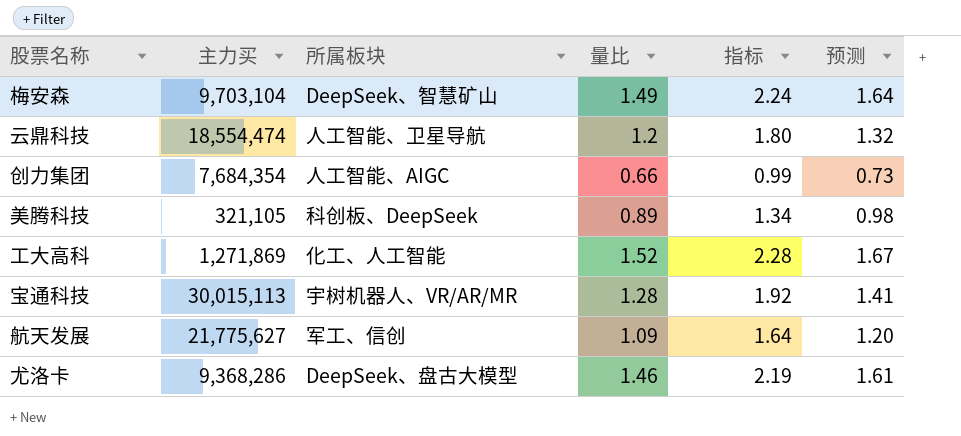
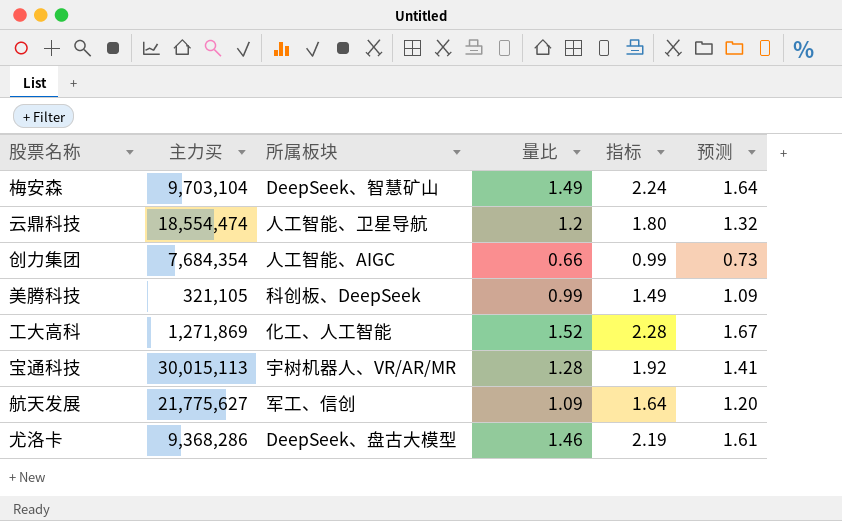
美腾科技 | 量比: 0.89 -> 0.99
美腾科技 | 指标: 1.34 -> 1.49
美腾科技 | 预测: 0.98 -> 1.09

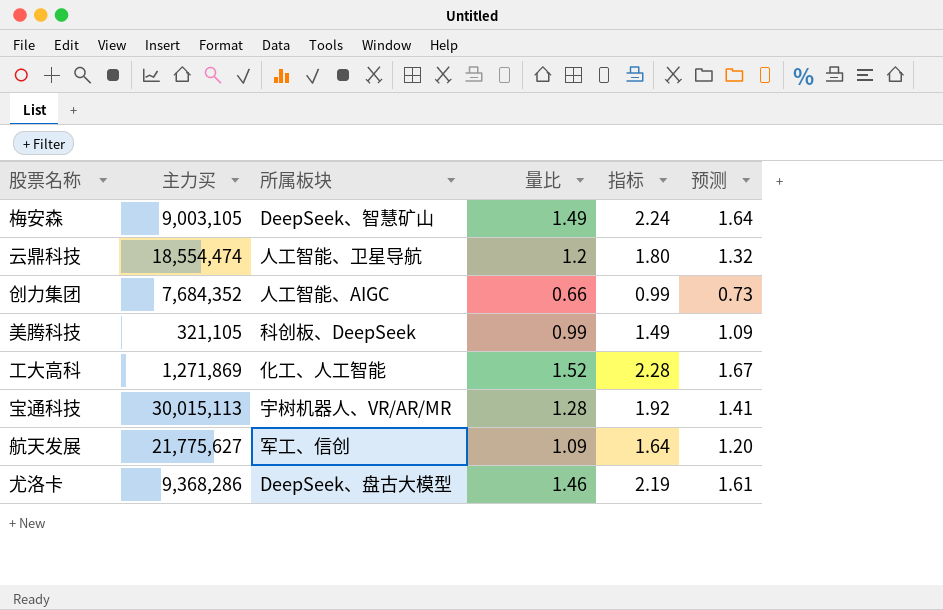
梅安森 | 主力买: 9,703,104 -> 9,003,105
创力集团 | 主力买: 7,684,354 -> 7,684,352

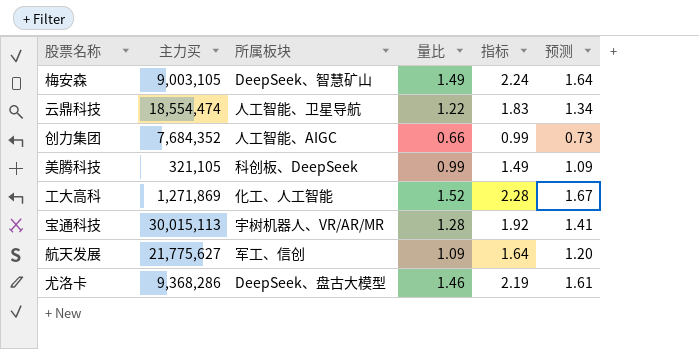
云鼎科技 | 量比: 1.2 -> 1.22
云鼎科技 | 指标: 1.80 -> 1.83
云鼎科技 | 预测: 1.32 -> 1.34

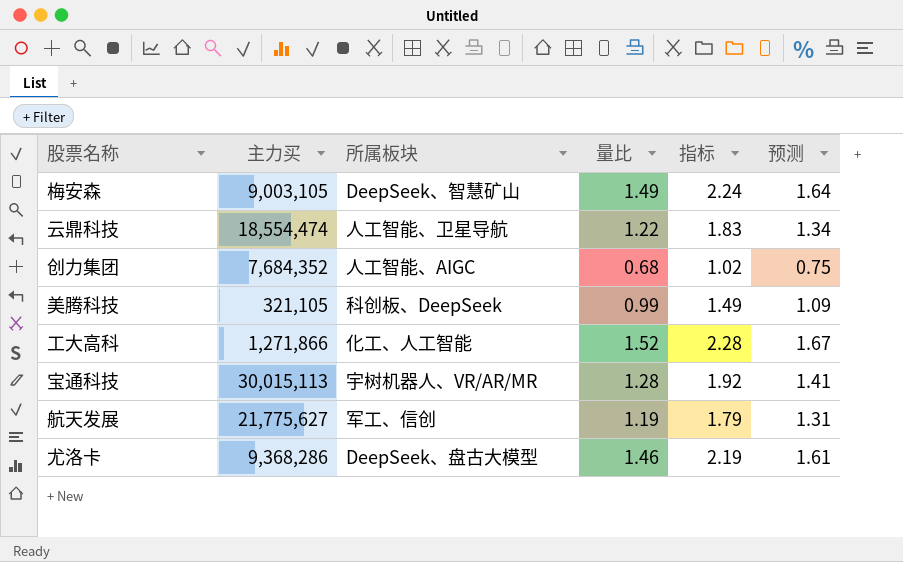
创力集团 | 量比: 0.66 -> 0.68
创力集团 | 指标: 0.99 -> 1.02
创力集团 | 预测: 0.73 -> 0.75
工大高科 | 主力买: 1,271,869 -> 1,271,866
航天发展 | 量比: 1.09 -> 1.19
航天发展 | 指标: 1.64 -> 1.79
航天发展 | 预测: 1.20 -> 1.31

